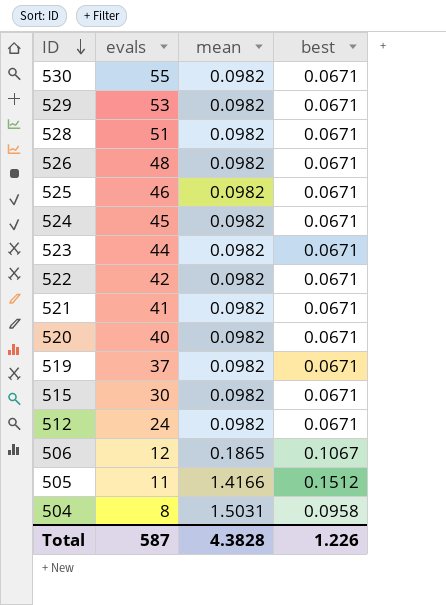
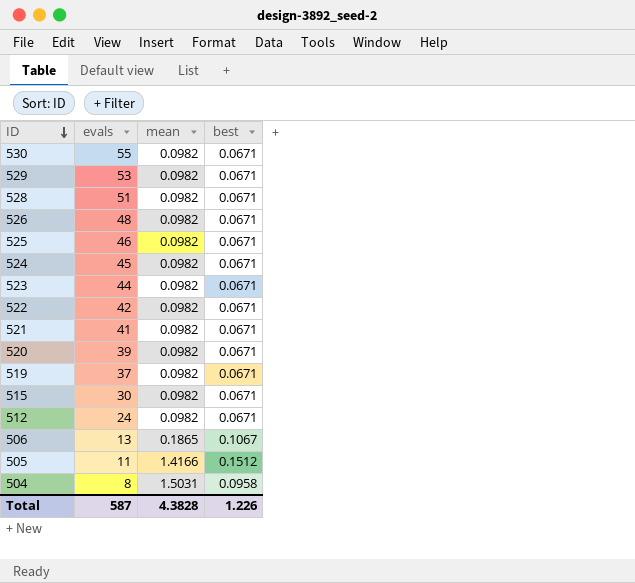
520 | evals: 40 -> 39
506 | evals: 12 -> 13

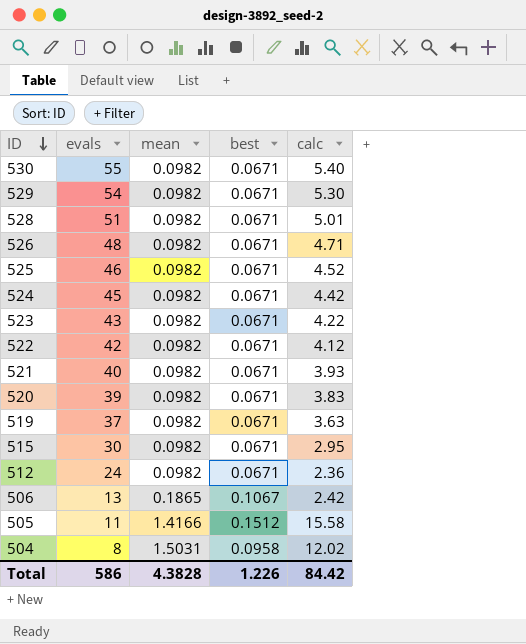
column calc | formula: none -> [evals] * [mean]
529 | evals: 53 -> 54
523 | evals: 44 -> 43
521 | evals: 41 -> 40
Total | evals: 587 -> 586

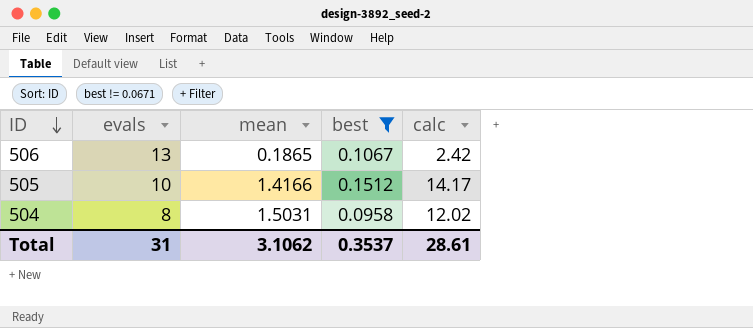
filter: none -> best != 0.0671
505 | evals: 11 -> 10
505 | calc: 15.58 -> 14.17
Total | evals: 586 -> 31
Total | mean: 4.3828 -> 3.1062
Total | best: 1.226 -> 0.3537
Total | calc: 84.42 -> 28.61

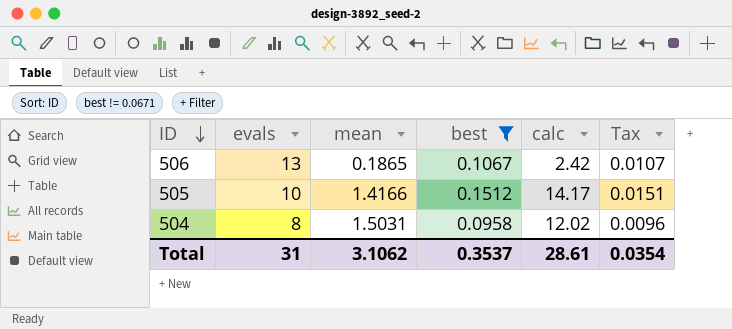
column Tax | formula: none -> [best] * 0.1

